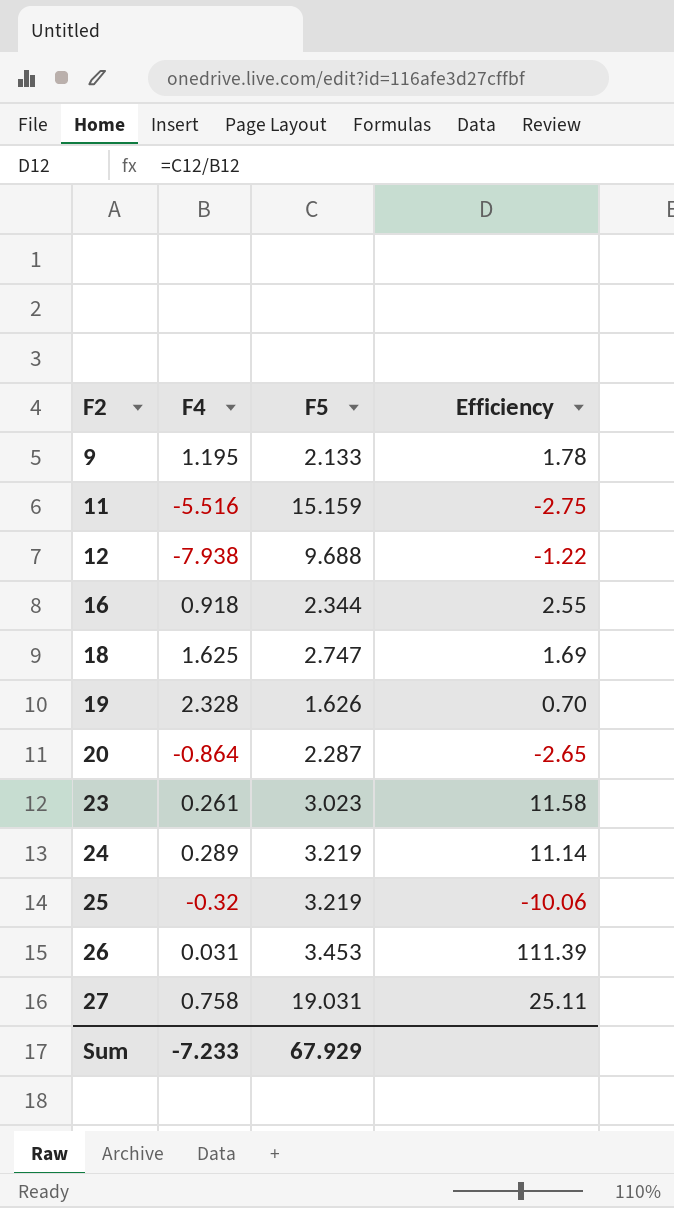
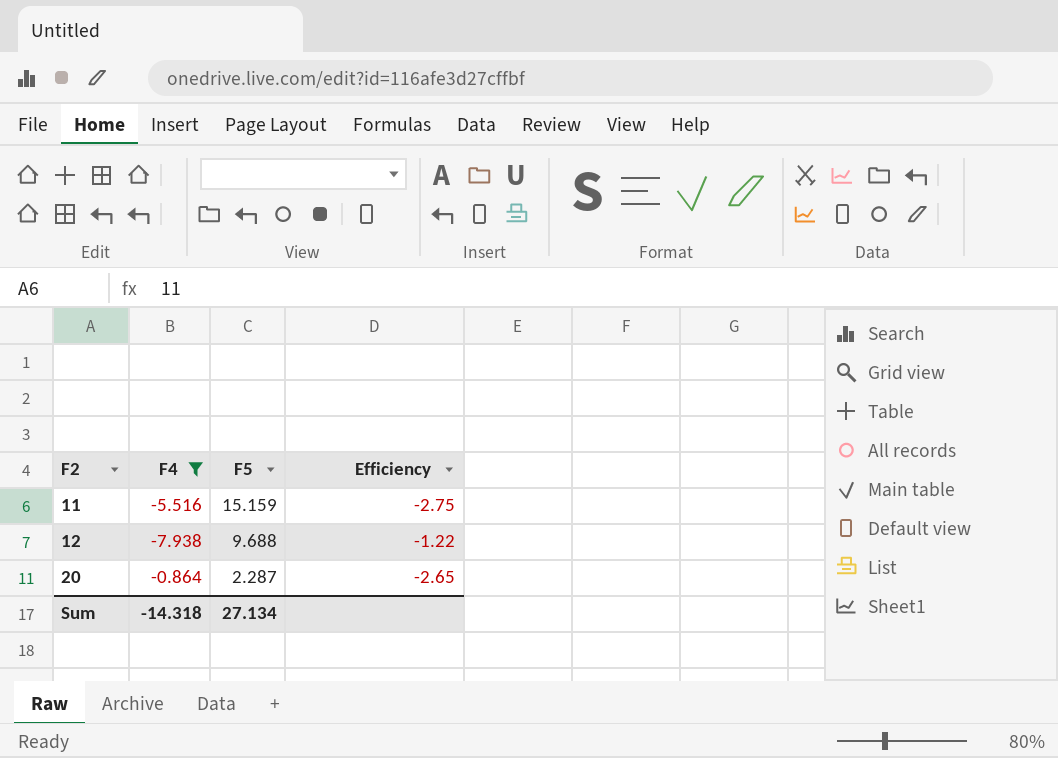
filter: none -> F4 <= -0.864
Sum | F4: -7.233 -> -14.318
Sum | F5: 67.929 -> 27.134

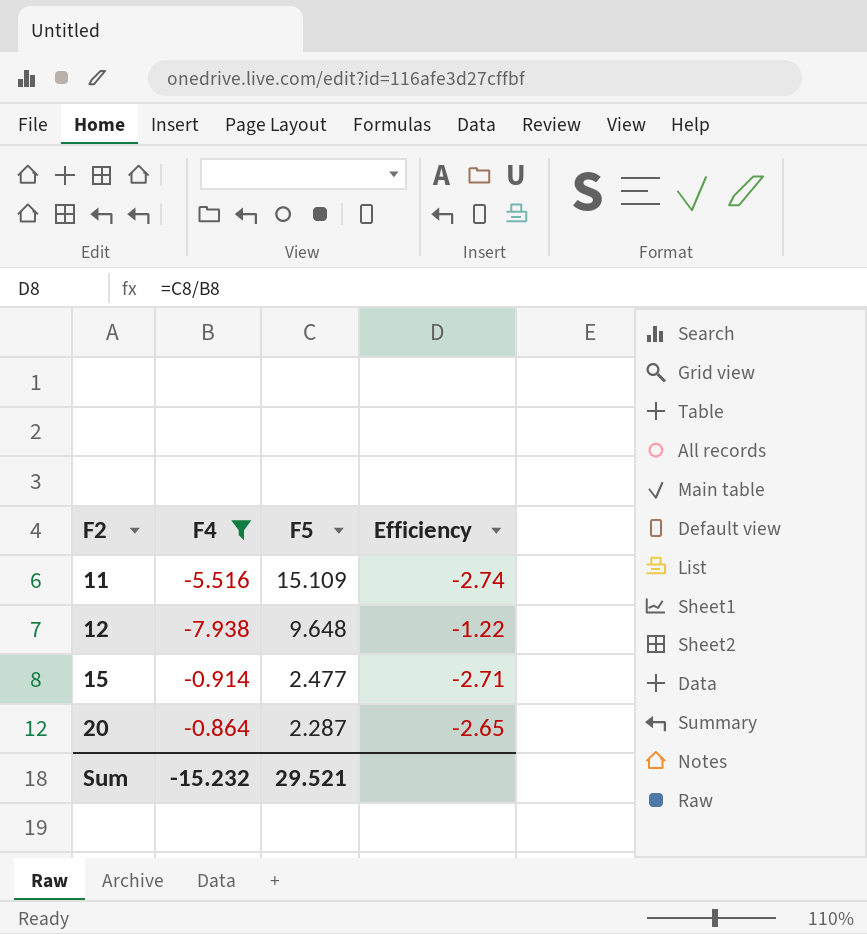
11 | F5: 15.159 -> 15.109
11 | Efficiency: -2.75 -> -2.74
12 | F5: 9.688 -> 9.648
row 15: none -> -0.914 | 2.477 | -2.71
Sum | F4: -14.318 -> -15.232
Sum | F5: 27.134 -> 29.521

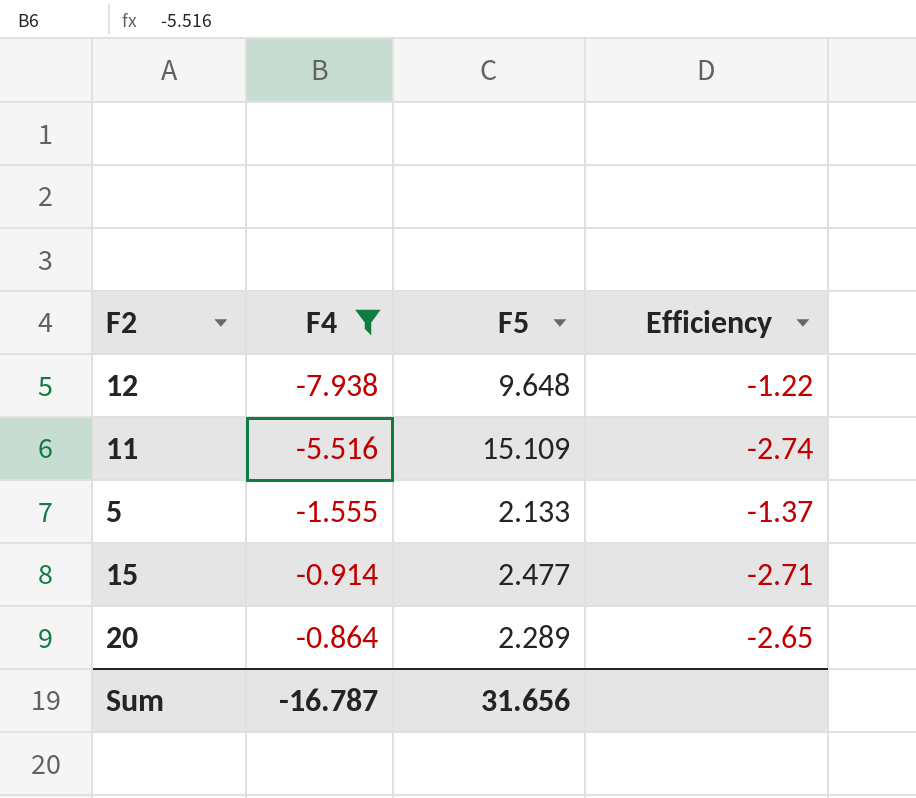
row order: F2 ascending -> F4 ascending
row 5: none -> -1.555 | 2.133 | -1.37
20 | F5: 2.287 -> 2.289
Sum | F4: -15.232 -> -16.787
Sum | F5: 29.521 -> 31.656

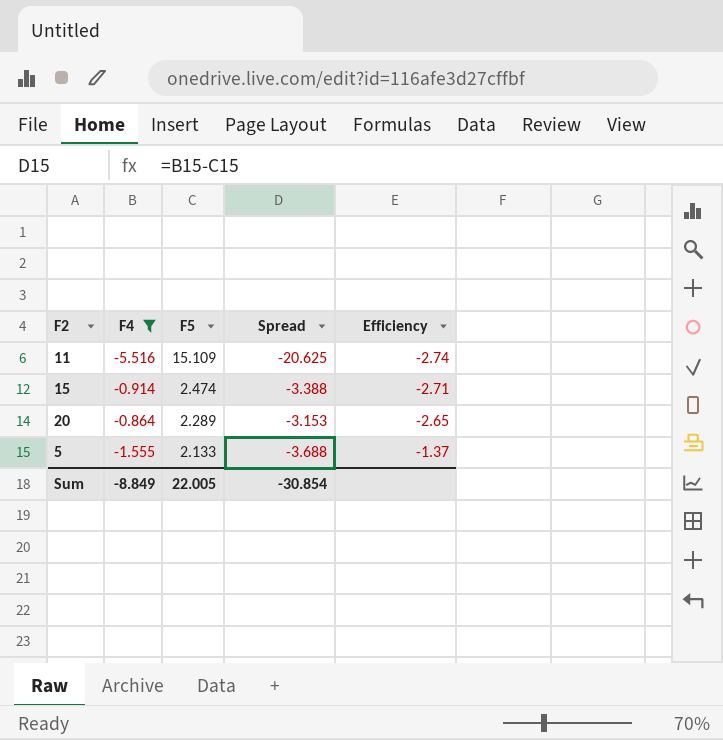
row order: F4 ascending -> F5 descending
column Spread | formula: none -> [F4] - [F5]
row 12: -7.938 | 9.648 | -1.22 -> none
15 | F5: 2.477 -> 2.474
Sum | F4: -16.787 -> -8.849
Sum | F5: 31.656 -> 22.005

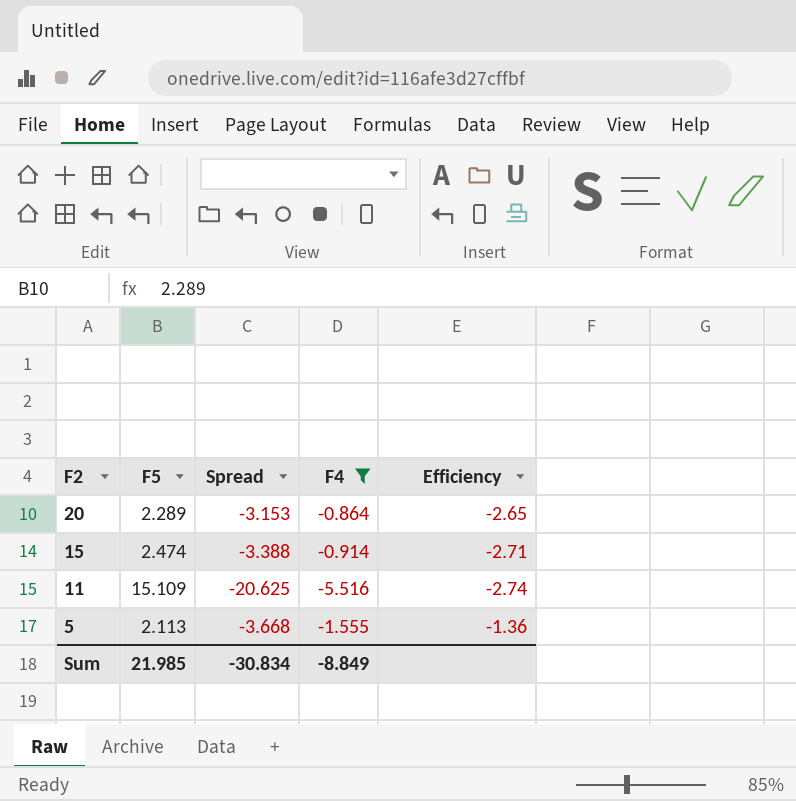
row order: F5 descending -> F2 descending
column F4 | position: 2 -> 4
5 | F5: 2.133 -> 2.113
5 | Spread: -3.688 -> -3.668
5 | Efficiency: -1.37 -> -1.36
Sum | F5: 22.005 -> 21.985
Sum | Spread: -30.854 -> -30.834

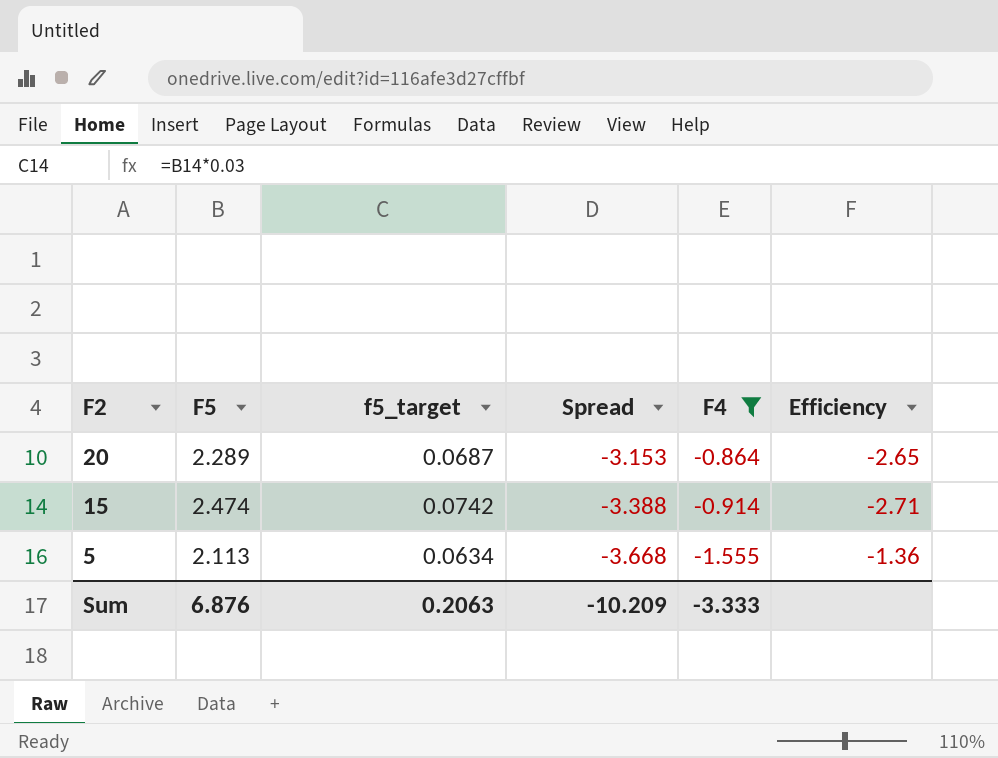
column f5_target | formula: none -> [F5] * 0.03
row 11: 15.109 | -20.625 | -5.516 | -2.74 -> none
Sum | F5: 21.985 -> 6.876
Sum | Spread: -30.834 -> -10.209
Sum | F4: -8.849 -> -3.333

